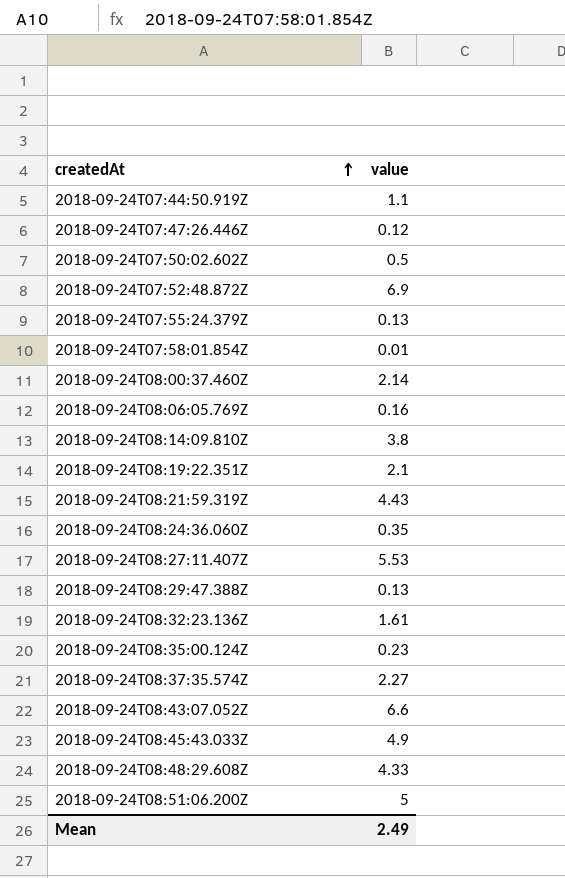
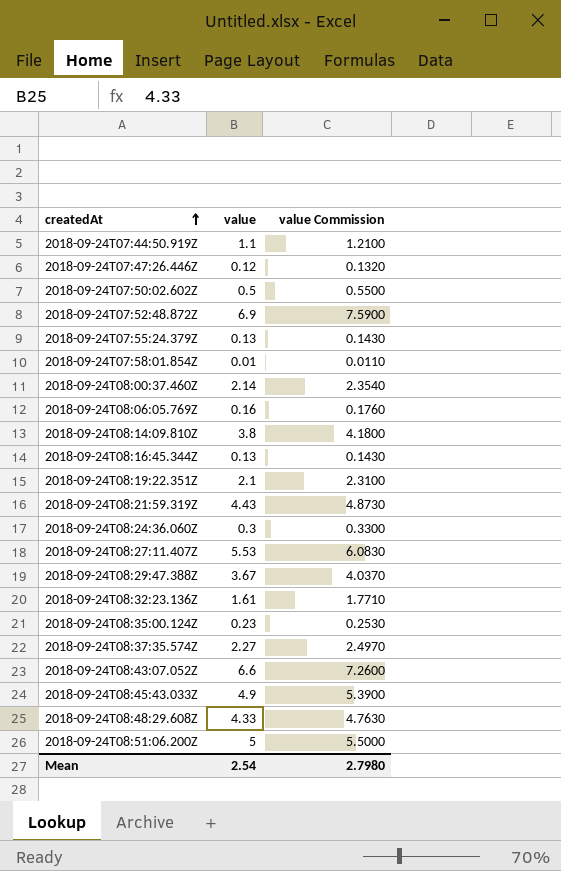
column value Commission | formula: none -> [value] * 1.1
row 2018-09-24T08:16:45.344Z: none -> 0.13 | 0.1430
2018-09-24T08:24:36.060Z | value: 0.35 -> 0.3
2018-09-24T08:29:47.388Z | value: 0.13 -> 3.67
Mean | value: 2.49 -> 2.54

